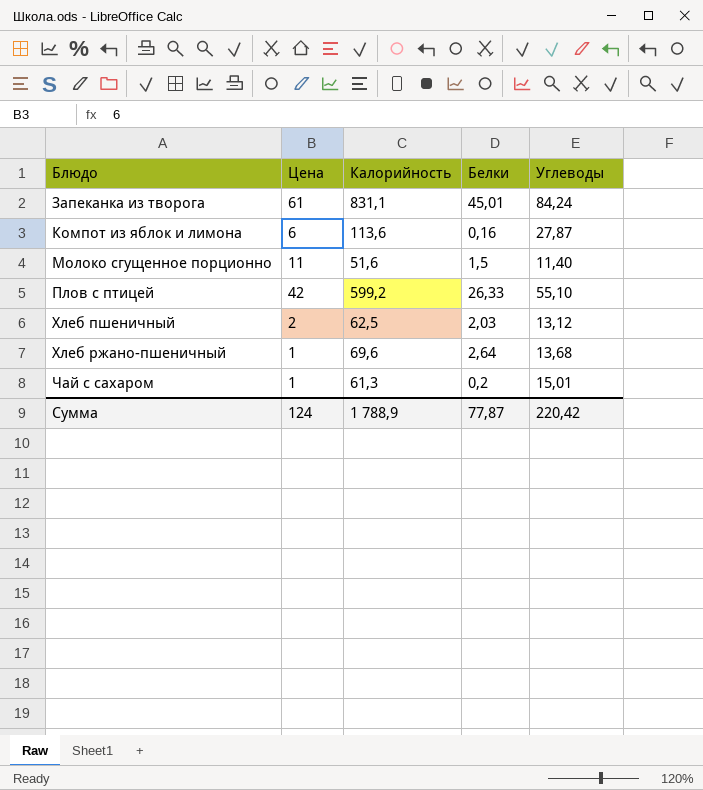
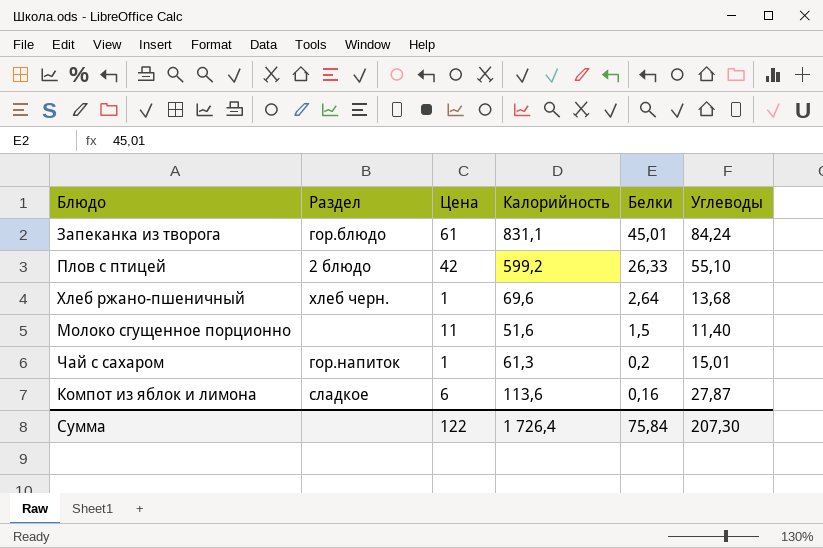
row order: Блюдо ascending -> Белки descending
column Раздел | position: none -> 2
row Хлеб пшеничный: 2 | 62,5 | 2,03 | 13,12 -> none
Сумма | Цена: 124 -> 122
Сумма | Калорийность: 1 788,9 -> 1 726,4
Сумма | Белки: 77,87 -> 75,84
Сумма | Углеводы: 220,42 -> 207,30

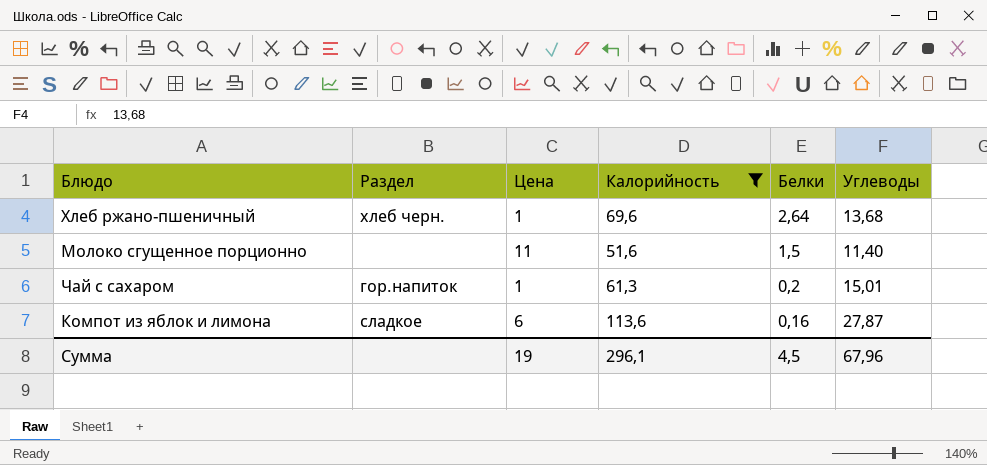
filter: none -> Калорийность <= 113,6
Сумма | Цена: 122 -> 19
Сумма | Калорийность: 1 726,4 -> 296,1
Сумма | Белки: 75,84 -> 4,5
Сумма | Углеводы: 207,30 -> 67,96

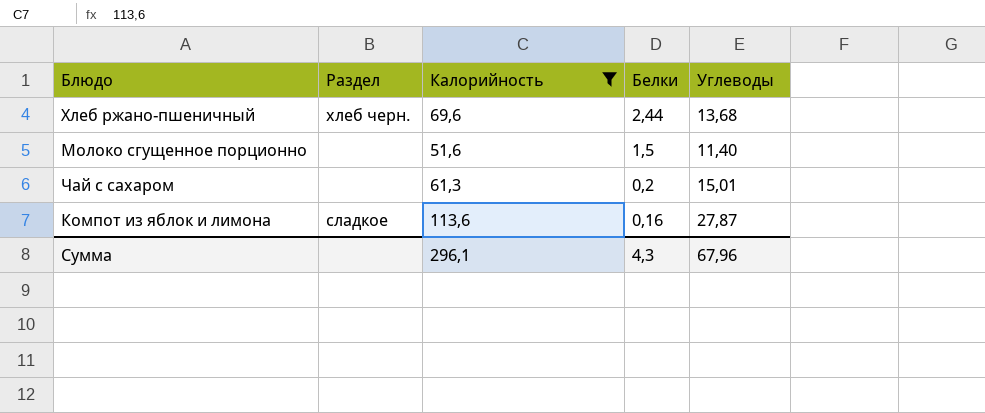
column Цена | position: 3 -> none
Хлеб ржано-пшеничный | Белки: 2,64 -> 2,44
Чай с сахаром | Раздел: гор.напиток -> none
Сумма | Белки: 4,5 -> 4,3

